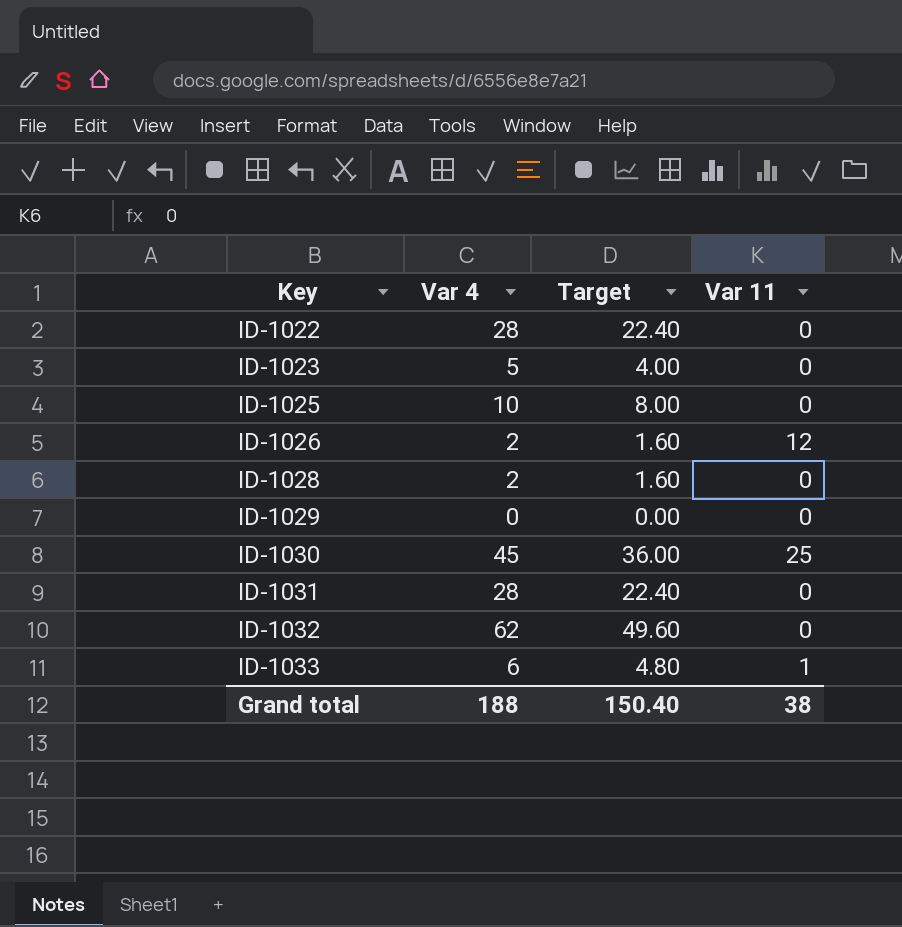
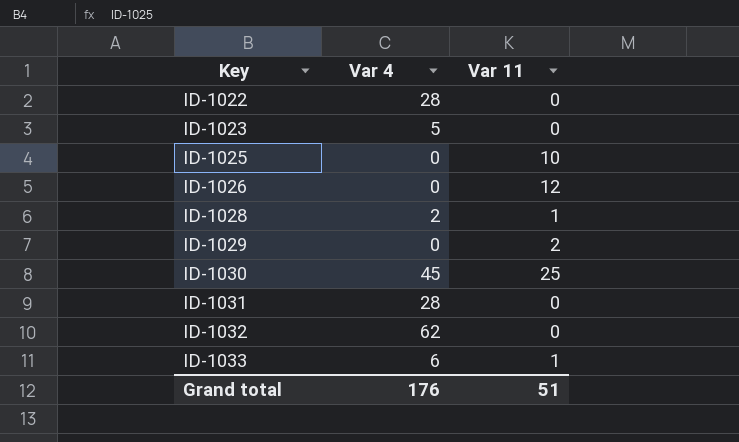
column Target | formula: [Var 4] * 0.8 -> none
ID-1025 | Var 4: 10 -> 0
ID-1025 | Var 11: 0 -> 10
ID-1026 | Var 4: 2 -> 0
ID-1028 | Var 11: 0 -> 1
ID-1029 | Var 11: 0 -> 2
Grand total | Var 4: 188 -> 176
Grand total | Var 11: 38 -> 51

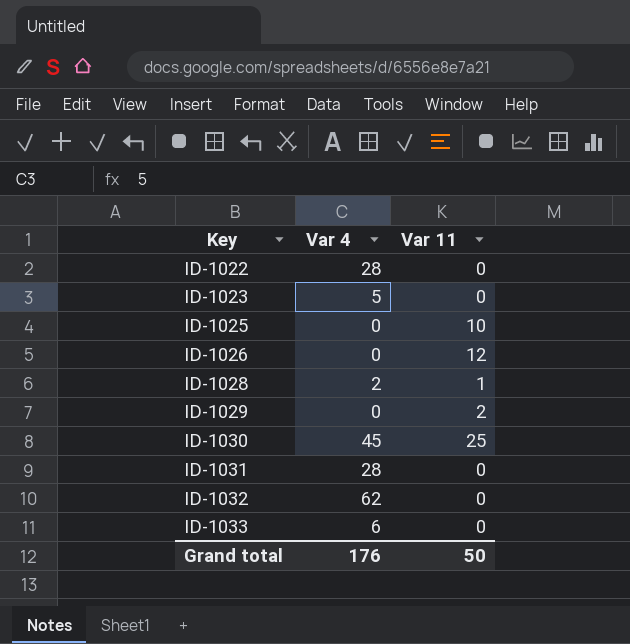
ID-1033 | Var 11: 1 -> 0
Grand total | Var 11: 51 -> 50

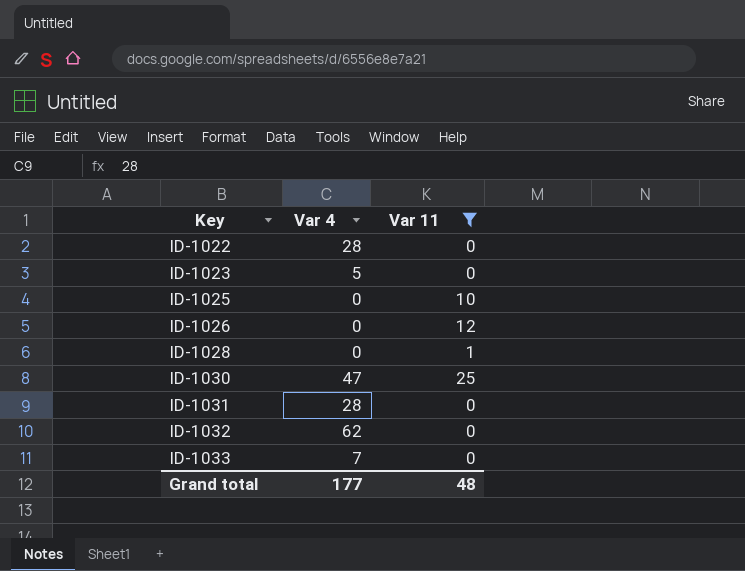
filter: none -> Var 11 != 2
ID-1028 | Var 4: 2 -> 0
ID-1030 | Var 4: 45 -> 47
ID-1033 | Var 4: 6 -> 7
Grand total | Var 4: 176 -> 177
Grand total | Var 11: 50 -> 48

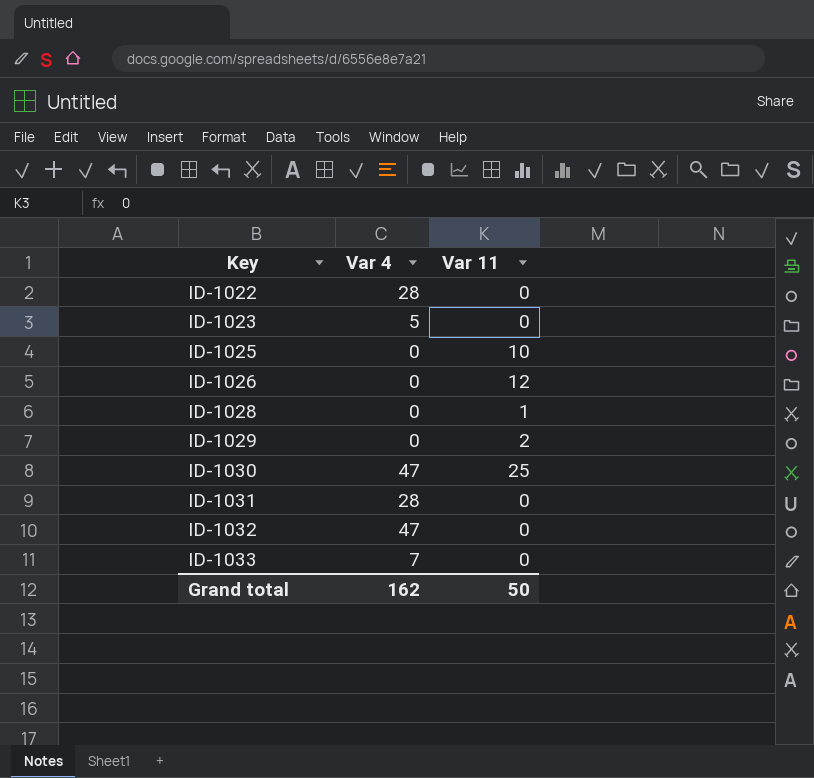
filter: Var 11 != 2 -> none
ID-1032 | Var 4: 62 -> 47
Grand total | Var 4: 177 -> 162
Grand total | Var 11: 48 -> 50

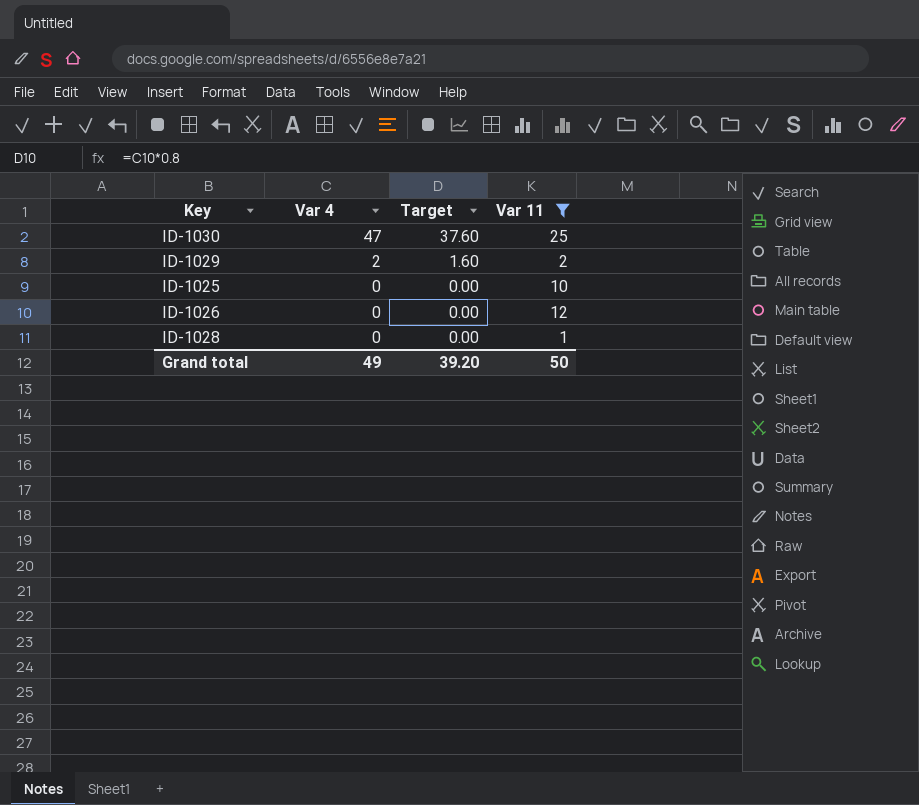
filter: none -> Var 11 != 0
row order: Key ascending -> Var 4 descending
column Target | formula: none -> [Var 4] * 0.8
ID-1029 | Var 4: 0 -> 2
Grand total | Var 4: 162 -> 49

